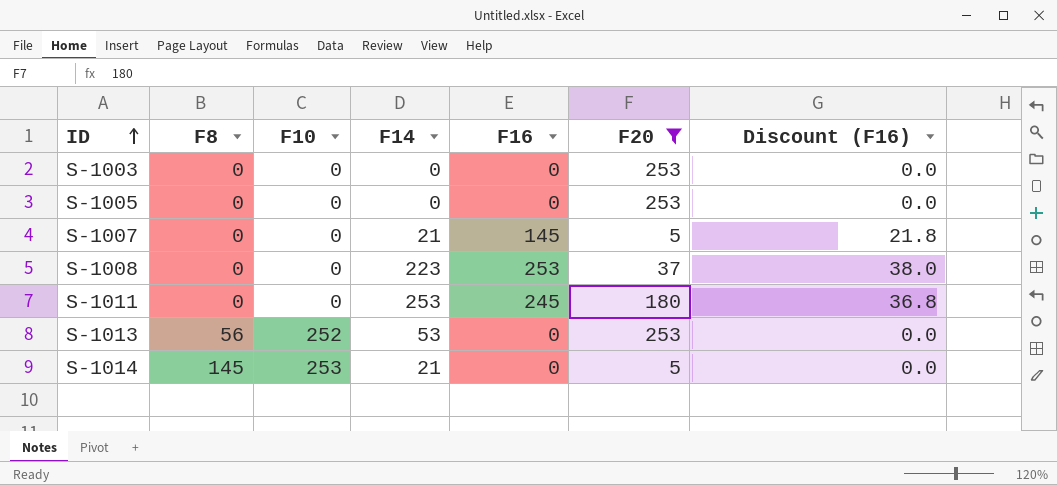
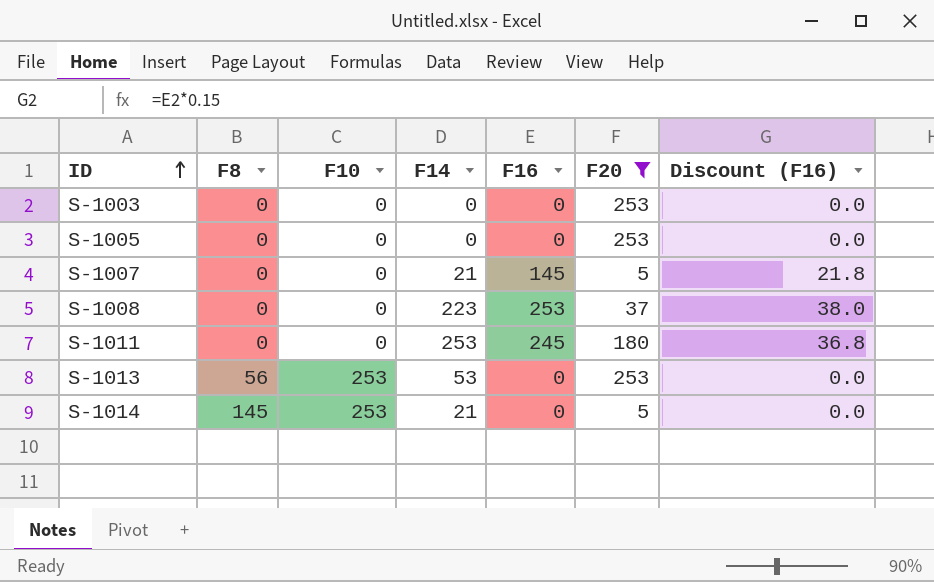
S-1013 | F10: 252 -> 253

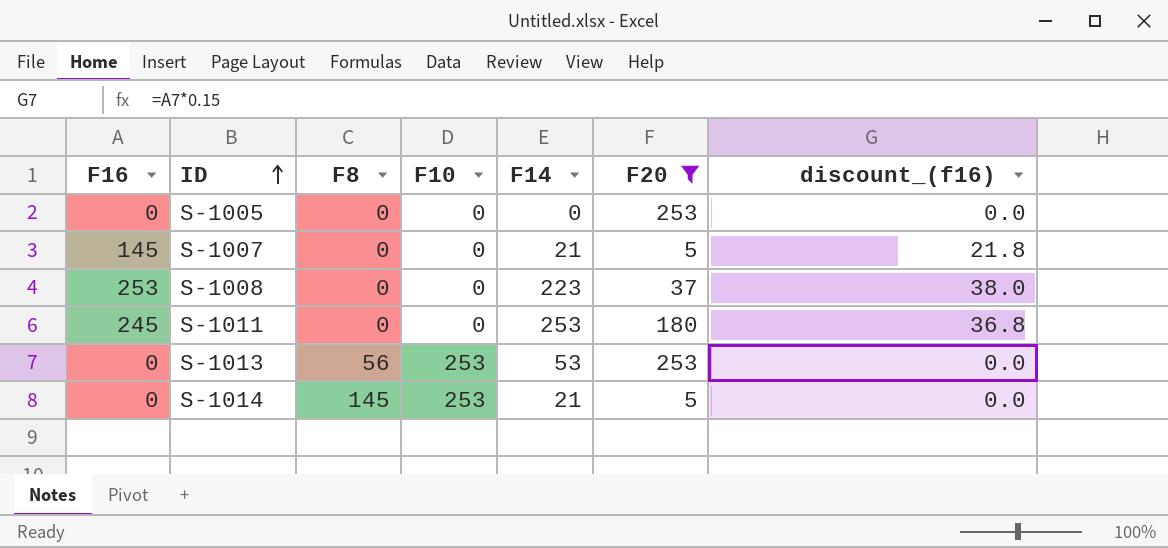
column F16 | position: 5 -> 1
column name: Discount (F16) -> discount_(f16)
row S-1003: 0 | 0 | 0 | 0 | 253 | 0.0 -> none

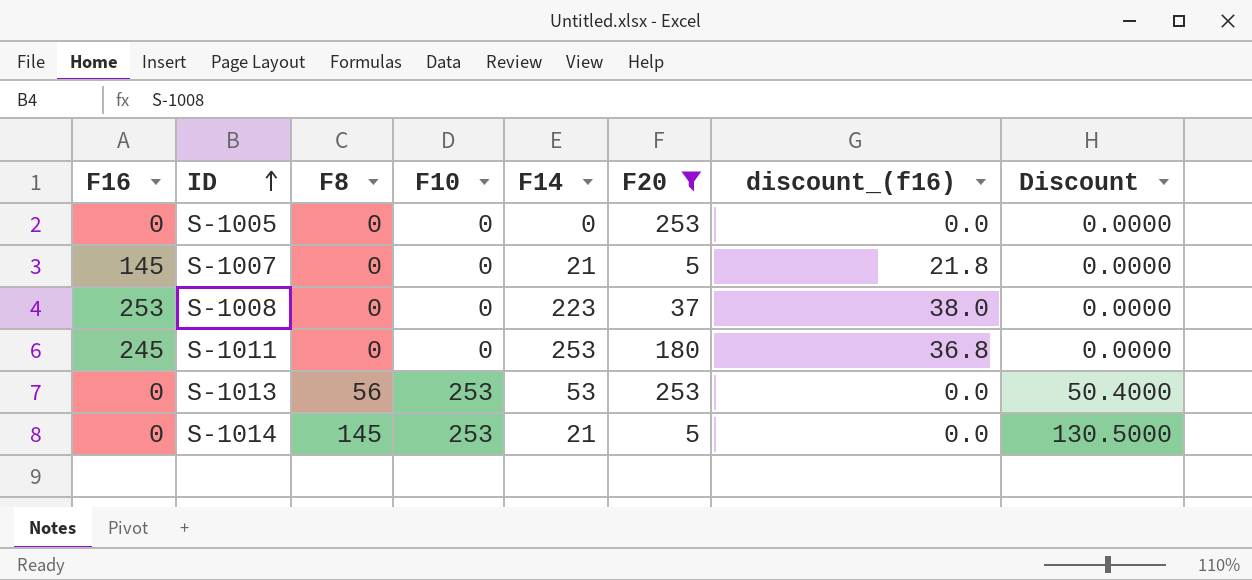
column Discount | formula: none -> [F8] * 0.9

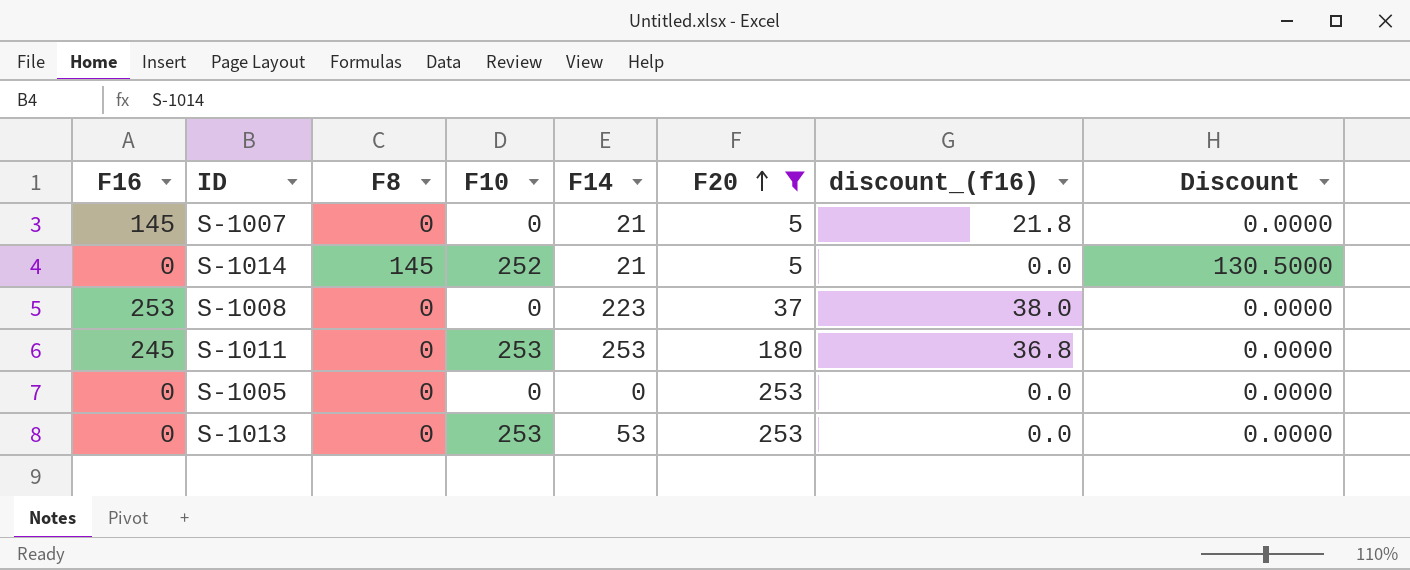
row order: ID ascending -> F20 ascending
S-1014 | F10: 253 -> 252
S-1011 | F10: 0 -> 253
S-1013 | F8: 56 -> 0
S-1013 | Discount: 50.4000 -> 0.0000

